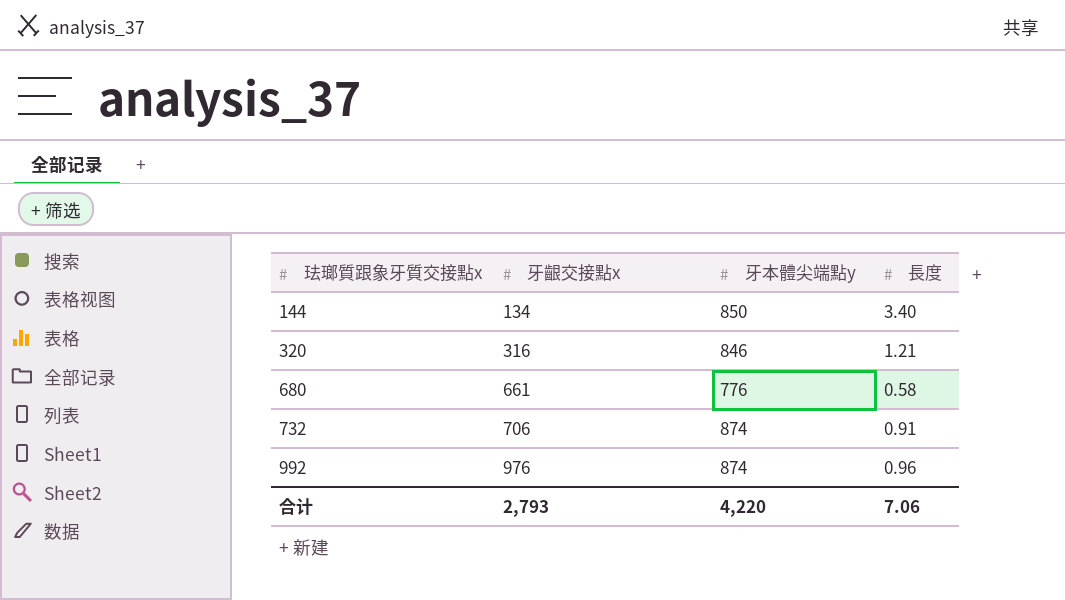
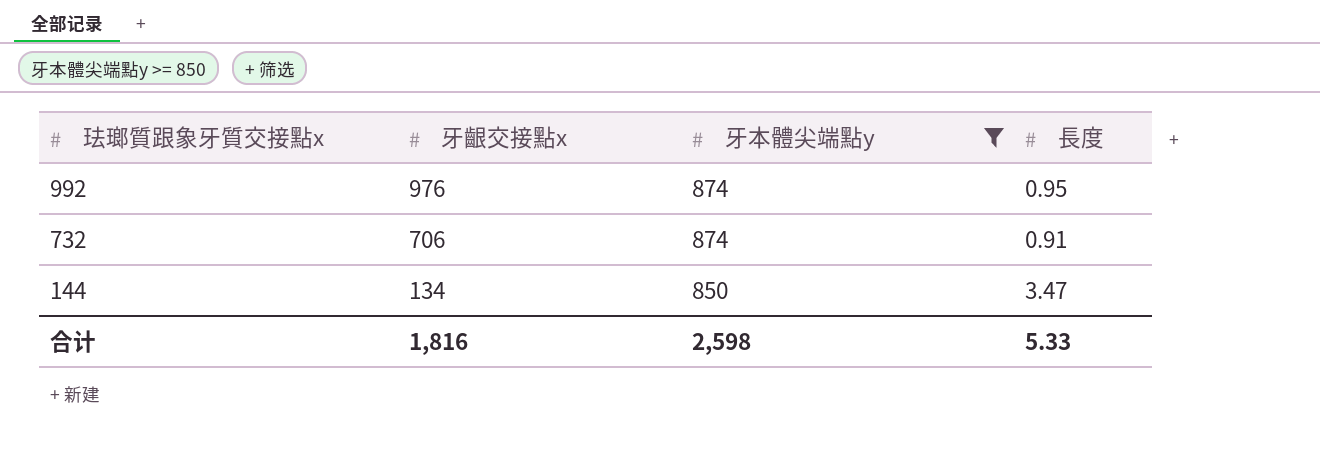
filter: none -> 牙本體尖端點y >= 850
row order: 珐瑯質跟象牙質交接點x ascending -> 珐瑯質跟象牙質交接點x descending
992 | 長度: 0.96 -> 0.95
144 | 長度: 3.40 -> 3.47
合计 | 牙齦交接點x: 2,793 -> 1,816
合计 | 牙本體尖端點y: 4,220 -> 2,598
合计 | 長度: 7.06 -> 5.33

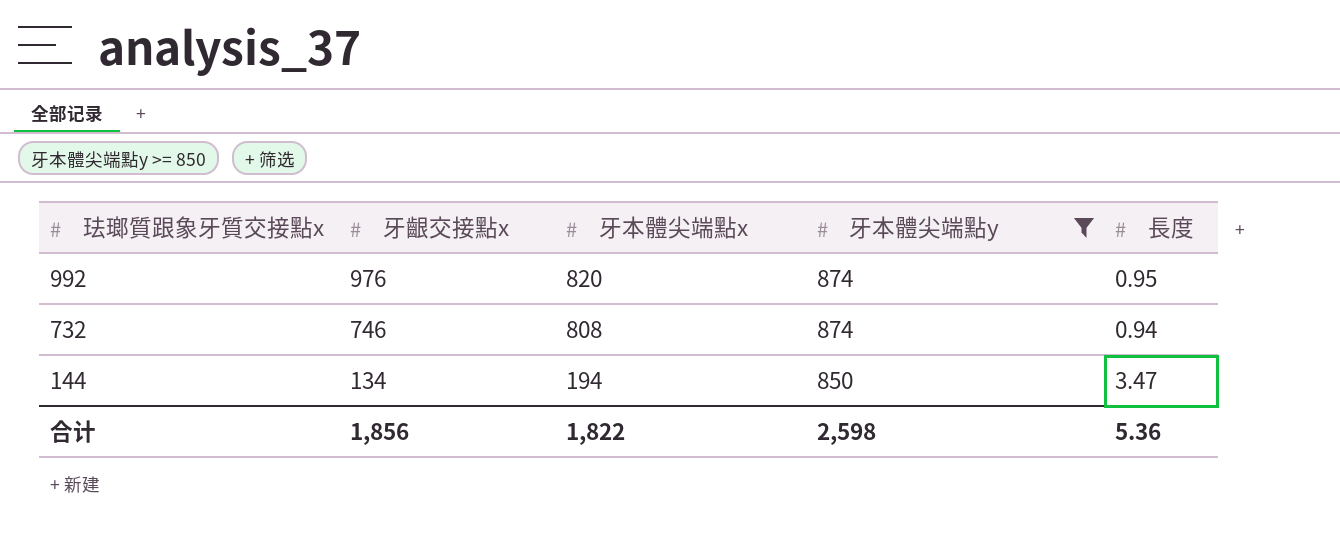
column 牙本體尖端點x | position: none -> 3
732 | 牙齦交接點x: 706 -> 746
732 | 長度: 0.91 -> 0.94
合计 | 牙齦交接點x: 1,816 -> 1,856
合计 | 長度: 5.33 -> 5.36

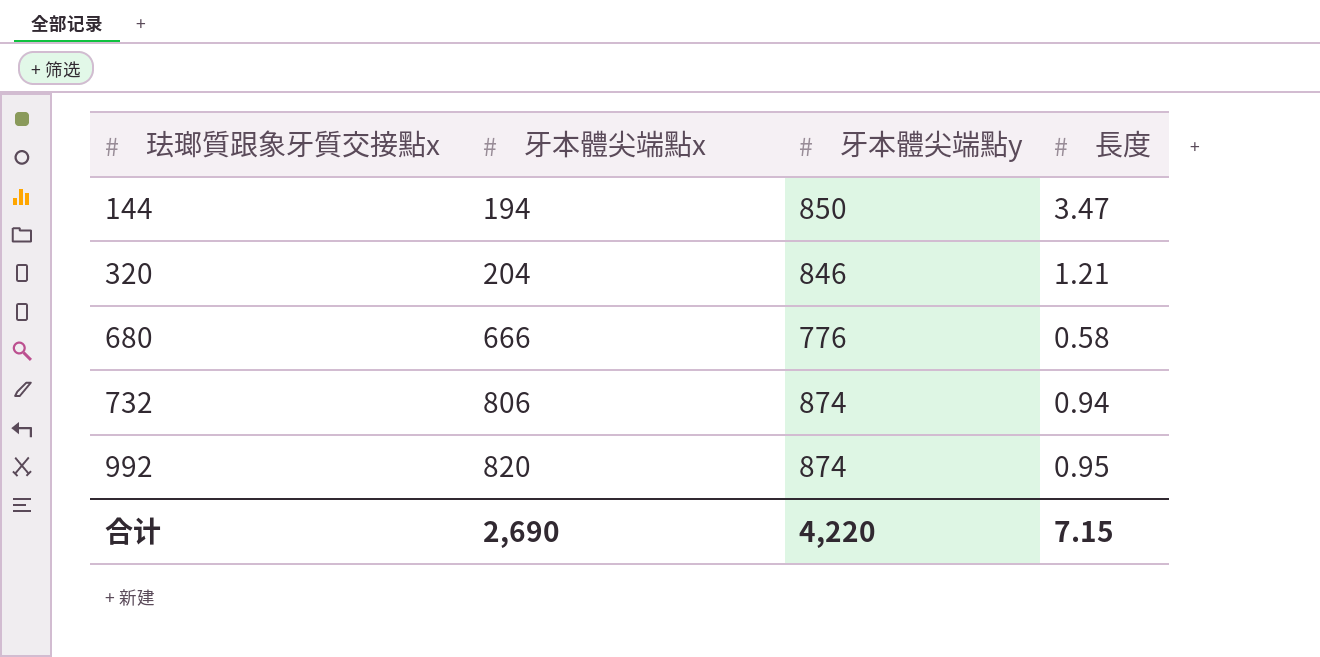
filter: 牙本體尖端點y >= 850 -> none
row order: 珐瑯質跟象牙質交接點x descending -> 珐瑯質跟象牙質交接點x ascending
column 牙齦交接點x | position: 2 -> none
732 | 牙本體尖端點x: 808 -> 806
合计 | 牙本體尖端點x: 1,822 -> 2,690
合计 | 牙本體尖端點y: 2,598 -> 4,220
合计 | 長度: 5.36 -> 7.15

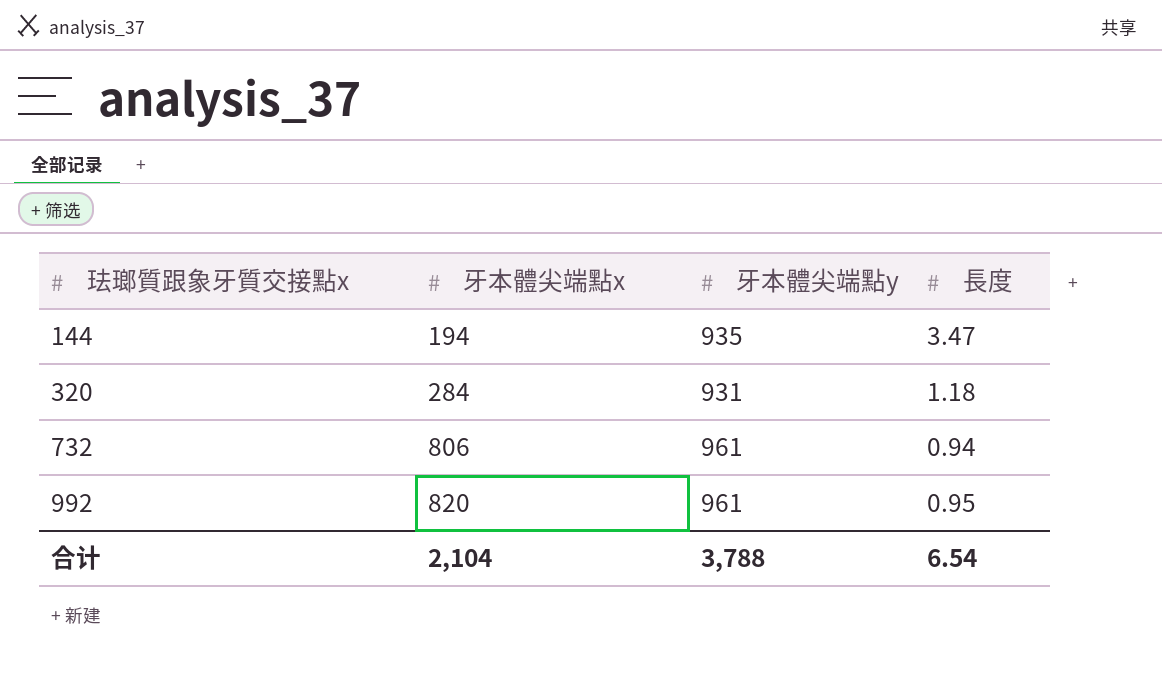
row 680: 666 | 776 | 0.58 -> none
144 | 牙本體尖端點y: 850 -> 935
320 | 牙本體尖端點x: 204 -> 284
320 | 牙本體尖端點y: 846 -> 931
320 | 長度: 1.21 -> 1.18
732 | 牙本體尖端點y: 874 -> 961
992 | 牙本體尖端點y: 874 -> 961
合计 | 牙本體尖端點x: 2,690 -> 2,104
合计 | 牙本體尖端點y: 4,220 -> 3,788
合计 | 長度: 7.15 -> 6.54

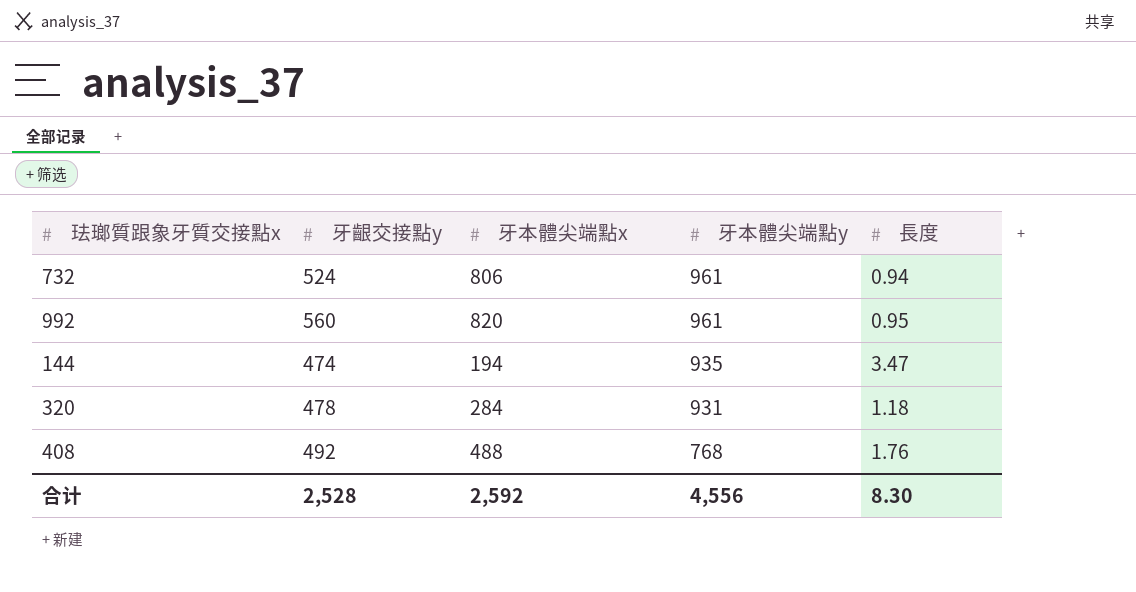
row order: 珐瑯質跟象牙質交接點x ascending -> 牙本體尖端點y descending
column 牙齦交接點y | position: none -> 2
row 408: none -> 492 | 488 | 768 | 1.76
合计 | 牙本體尖端點x: 2,104 -> 2,592
合计 | 牙本體尖端點y: 3,788 -> 4,556
合计 | 長度: 6.54 -> 8.30

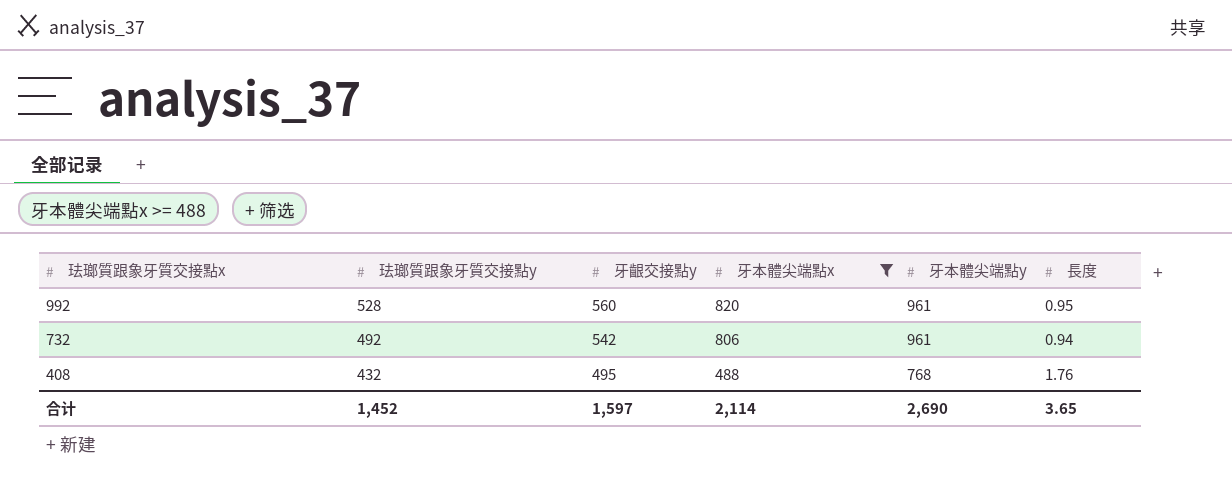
filter: none -> 牙本體尖端點x >= 488
row order: 牙本體尖端點y descending -> 珐瑯質跟象牙質交接點x descending
column 珐瑯質跟象牙質交接點y | position: none -> 2
732 | 牙齦交接點y: 524 -> 542
408 | 牙齦交接點y: 492 -> 495
合计 | 牙齦交接點y: 2,528 -> 1,597
合计 | 牙本體尖端點x: 2,592 -> 2,114
合计 | 牙本體尖端點y: 4,556 -> 2,690
合计 | 長度: 8.30 -> 3.65

